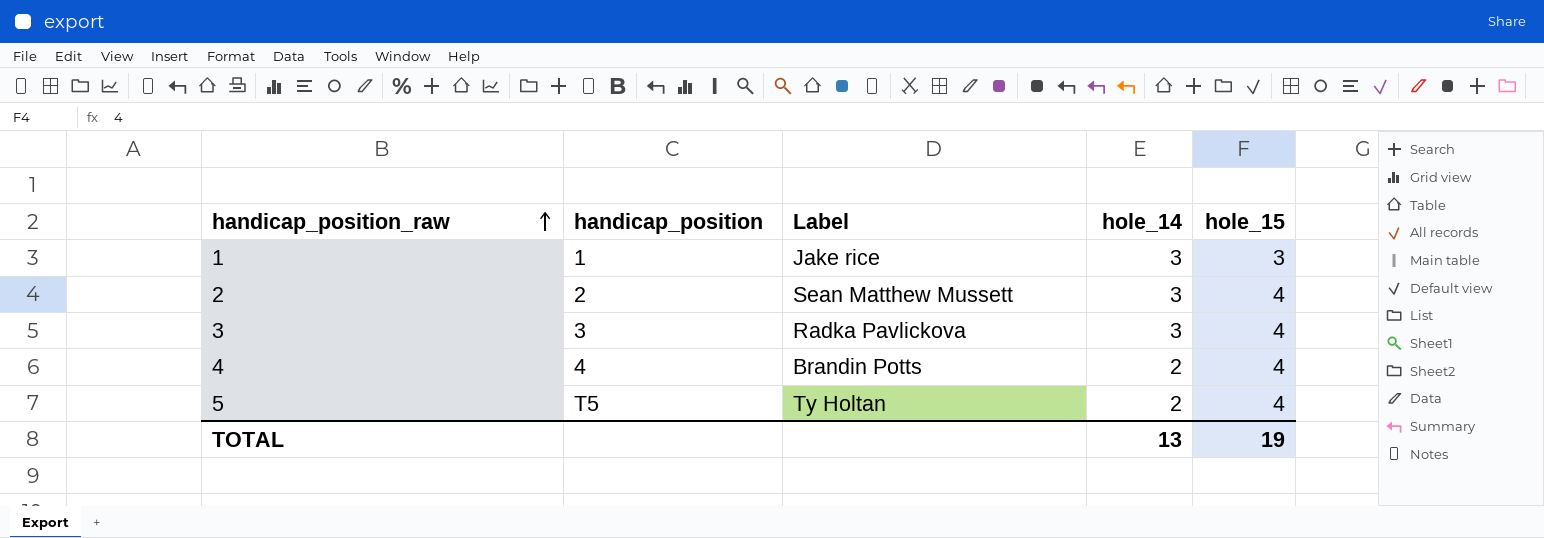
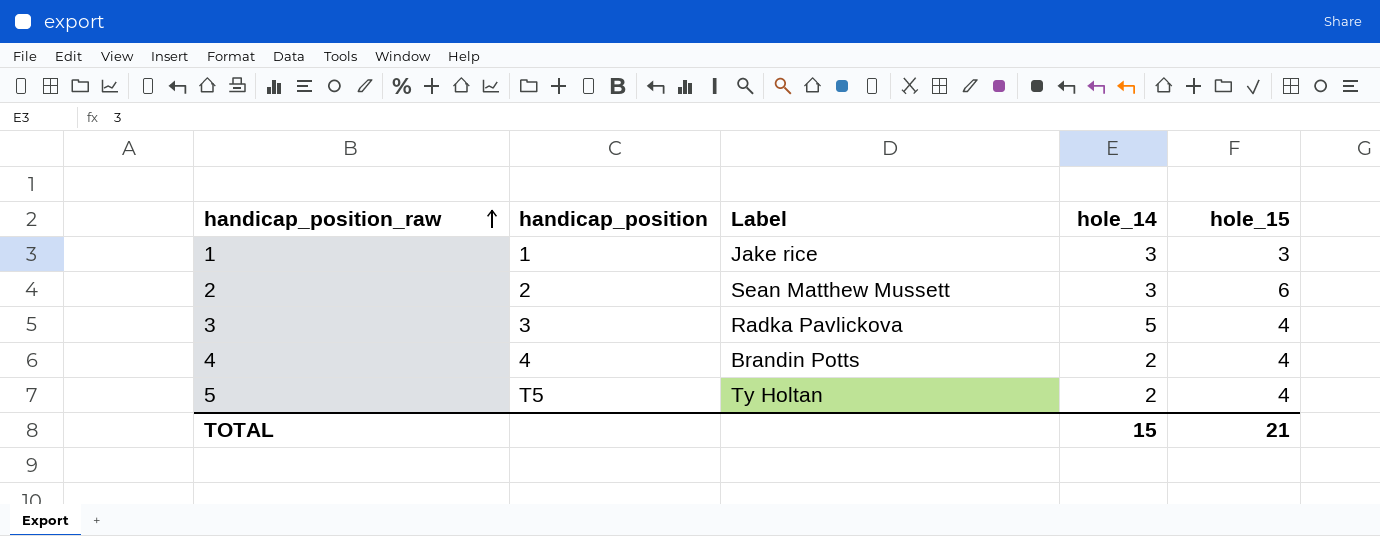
2 | hole_15: 4 -> 6
3 | hole_14: 3 -> 5
TOTAL | hole_14: 13 -> 15
TOTAL | hole_15: 19 -> 21

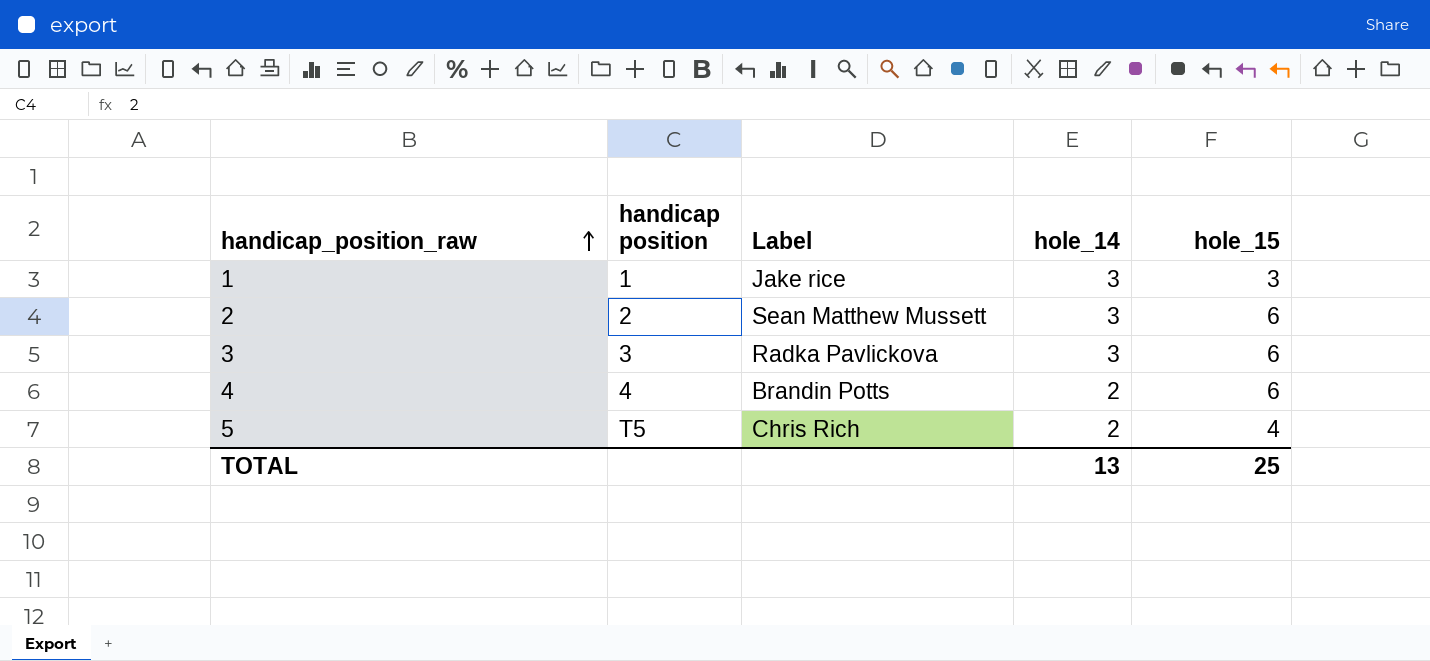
column name: handicap_position -> handicap position
3 | hole_14: 5 -> 3
3 | hole_15: 4 -> 6
4 | hole_15: 4 -> 6
5 | Label: Ty Holtan -> Chris Rich
TOTAL | hole_14: 15 -> 13
TOTAL | hole_15: 21 -> 25

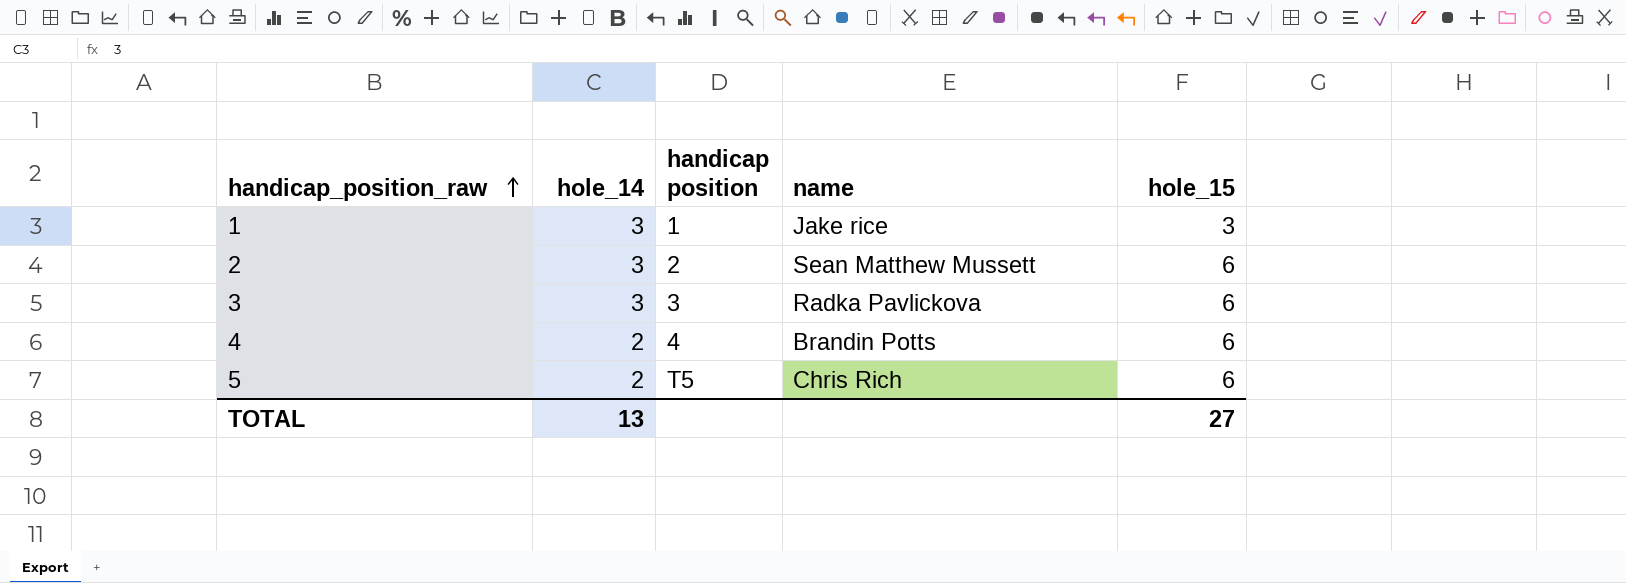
column hole_14 | position: 4 -> 2
column name: Label -> name
5 | hole_15: 4 -> 6
TOTAL | hole_15: 25 -> 27

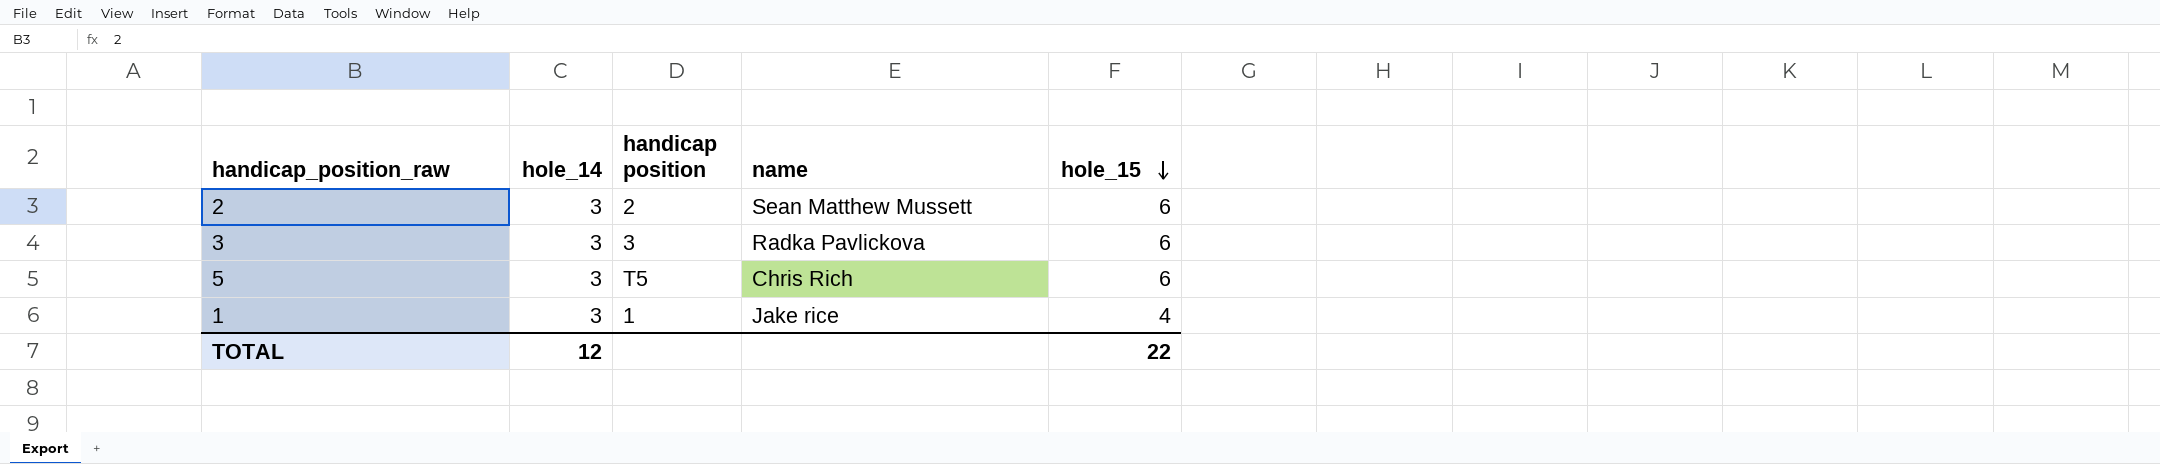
row order: handicap_position_raw ascending -> hole_15 descending
row 4: 2 | 4 | Brandin Potts | 6 -> none
5 | hole_14: 2 -> 3
1 | hole_15: 3 -> 4
TOTAL | hole_14: 13 -> 12
TOTAL | hole_15: 27 -> 22

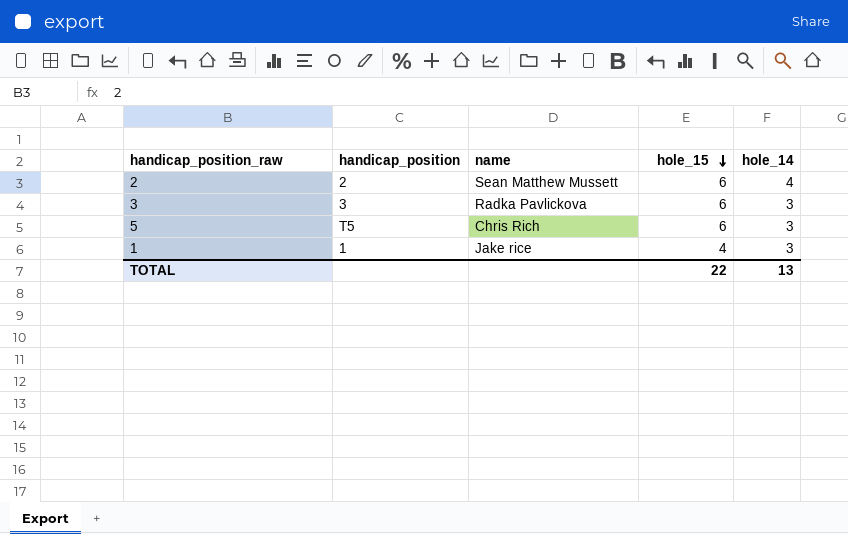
column name: handicap position -> handicap_position
column hole_14 | position: 2 -> 5
2 | hole_14: 3 -> 4
TOTAL | hole_14: 12 -> 13

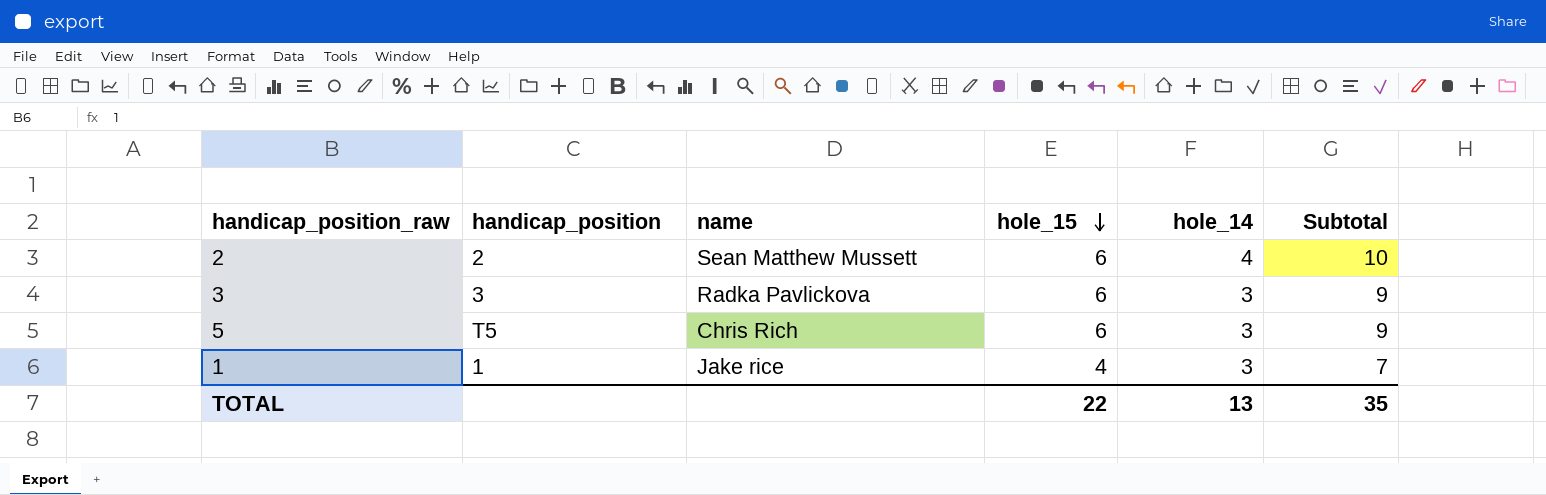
column Subtotal | formula: none -> [hole_15] + [hole_14]

